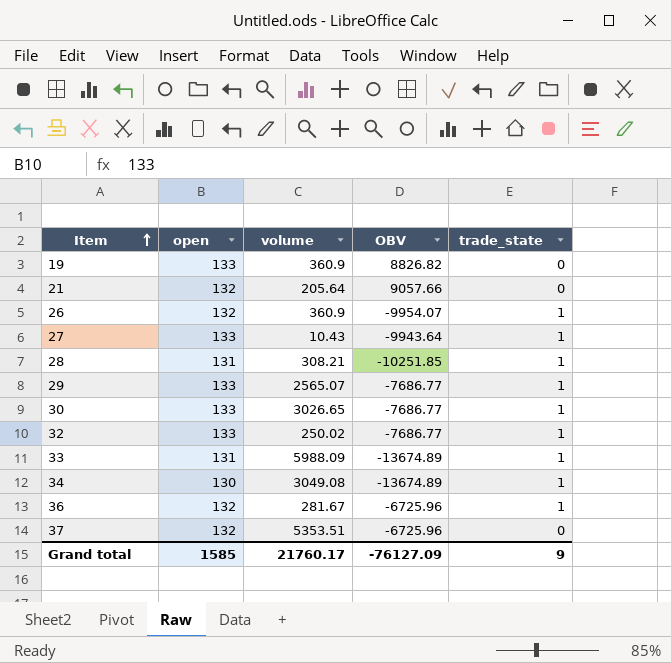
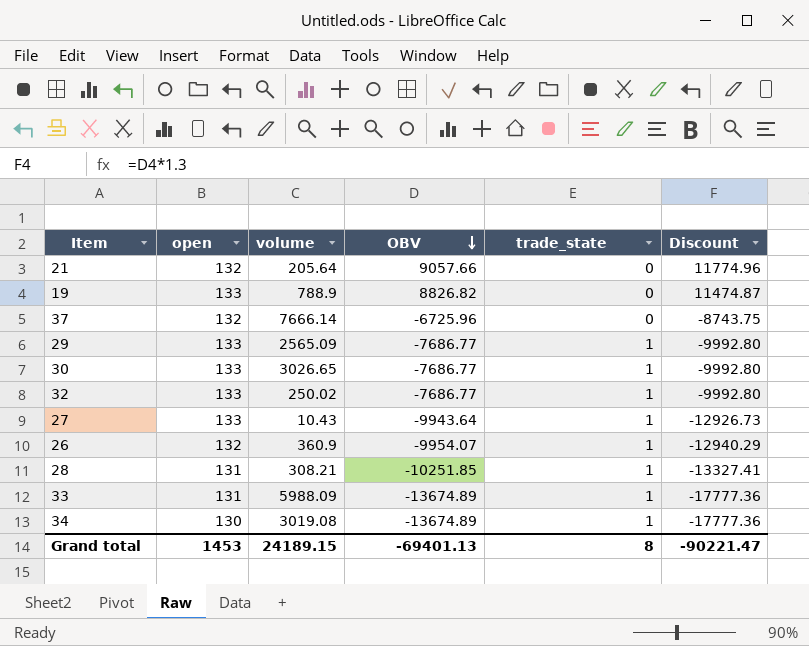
row order: Item ascending -> OBV descending
column Discount | formula: none -> [OBV] * 1.3
row 36: 132 | 281.67 | -6725.96 | 1 -> none
19 | volume: 360.9 -> 788.9
37 | volume: 5353.51 -> 7666.14
29 | volume: 2565.07 -> 2565.09
34 | volume: 3049.08 -> 3019.08
Grand total | open: 1585 -> 1453
Grand total | volume: 21760.17 -> 24189.15
Grand total | OBV: -76127.09 -> -69401.13
Grand total | trade_state: 9 -> 8

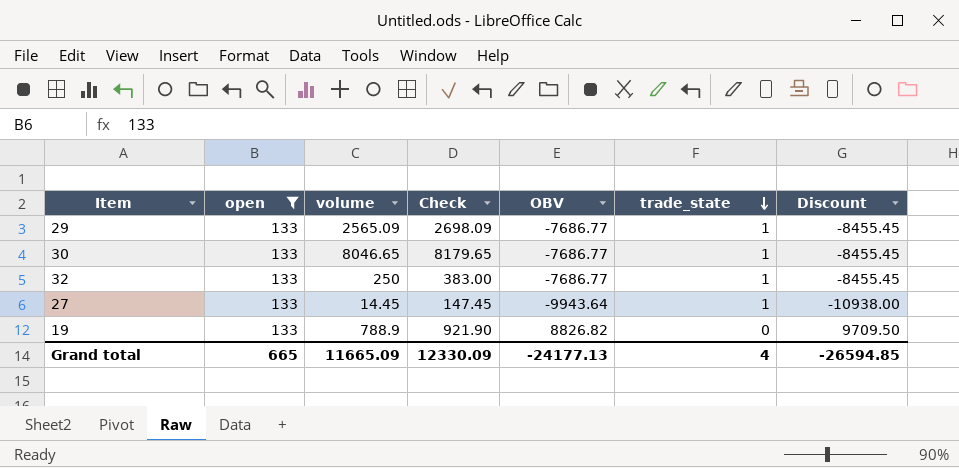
filter: none -> open = 133
row order: OBV descending -> trade_state descending
column Check | formula: none -> [open] + [volume]
column Discount | formula: [OBV] * 1.3 -> [OBV] * 1.1
30 | volume: 3026.65 -> 8046.65
32 | volume: 250.02 -> 250
27 | volume: 10.43 -> 14.45
Grand total | open: 1453 -> 665
Grand total | volume: 24189.15 -> 11665.09
Grand total | OBV: -69401.13 -> -24177.13
Grand total | trade_state: 8 -> 4
Grand total | Discount: -90221.47 -> -26594.85

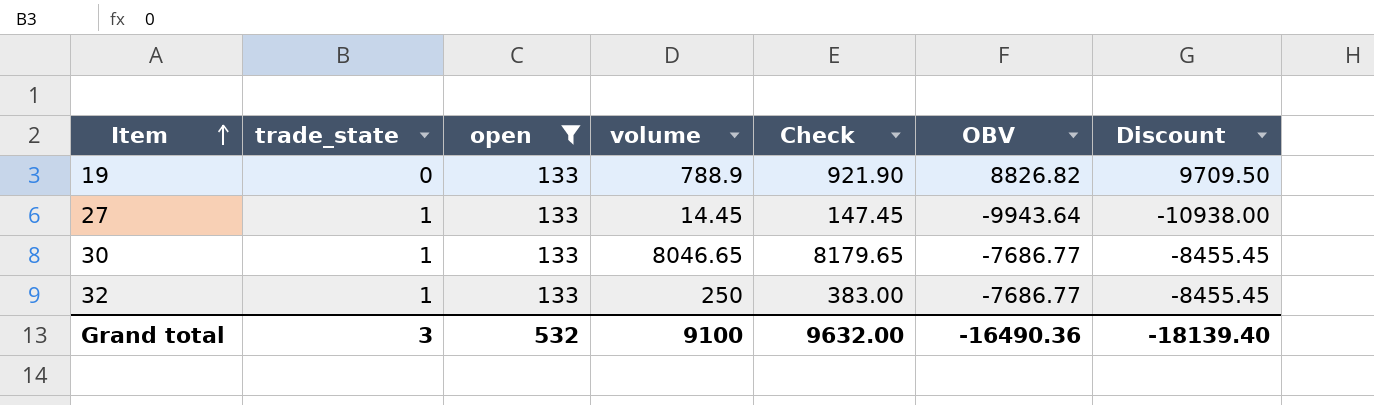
row order: trade_state descending -> Item ascending
column trade_state | position: 6 -> 2
row 29: 133 | 2565.09 | 2698.09 | -7686.77 | 1 | -8455.45 -> none
Grand total | trade_state: 4 -> 3
Grand total | open: 665 -> 532
Grand total | volume: 11665.09 -> 9100
Grand total | Check: 12330.09 -> 9632.00
Grand total | OBV: -24177.13 -> -16490.36
Grand total | Discount: -26594.85 -> -18139.40

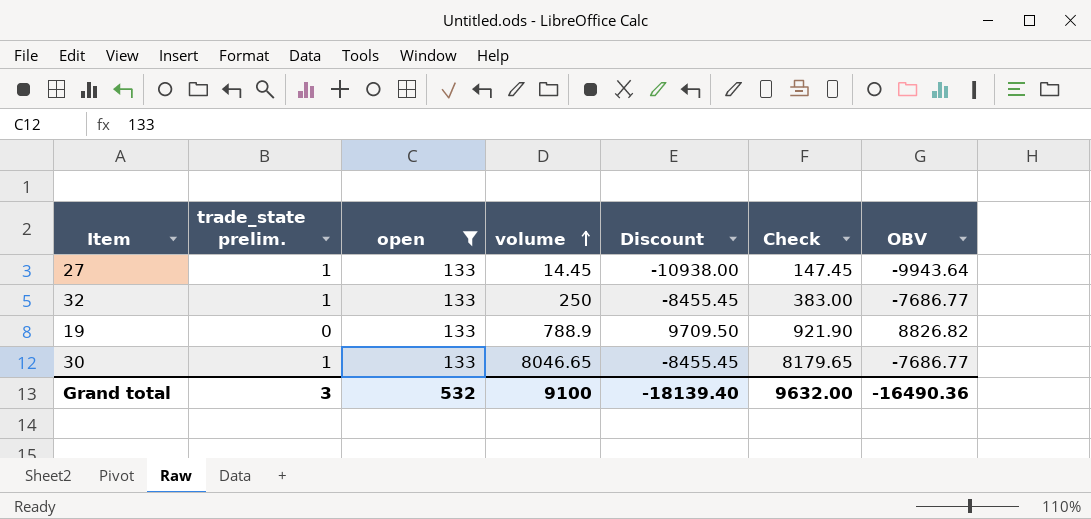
row order: Item ascending -> volume ascending
column name: trade_state -> trade_state prelim.
column Discount | position: 7 -> 5

